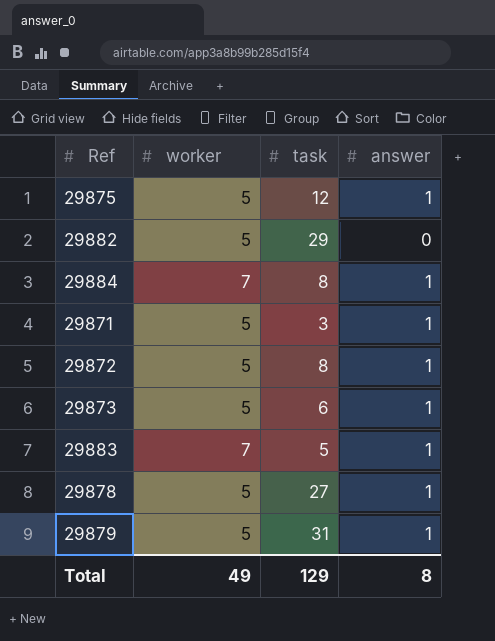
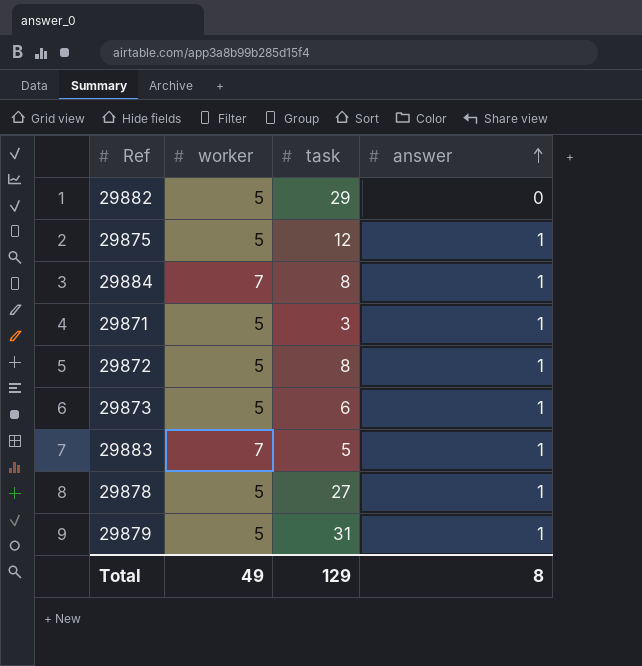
row order: none -> answer ascending

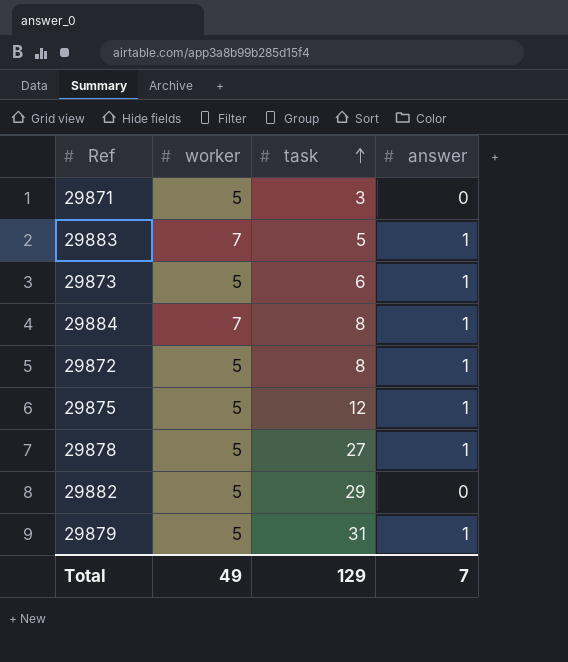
row order: answer ascending -> task ascending
29871 | answer: 1 -> 0
Total | answer: 8 -> 7

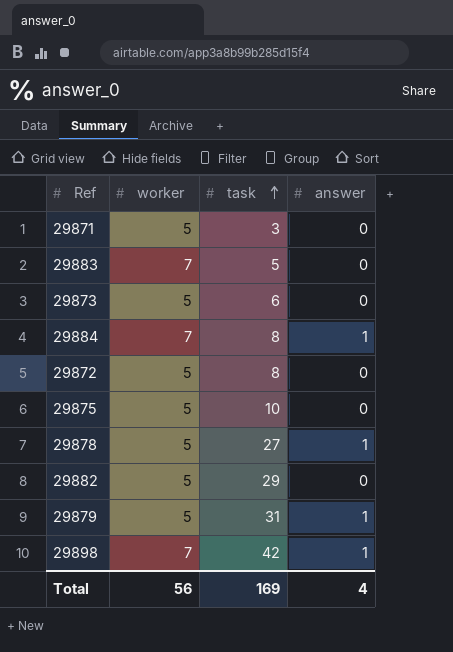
29883 | answer: 1 -> 0
29873 | answer: 1 -> 0
29872 | answer: 1 -> 0
29875 | task: 12 -> 10
29875 | answer: 1 -> 0
row 29898: none -> 7 | 42 | 1
Total | worker: 49 -> 56
Total | task: 129 -> 169
Total | answer: 7 -> 4

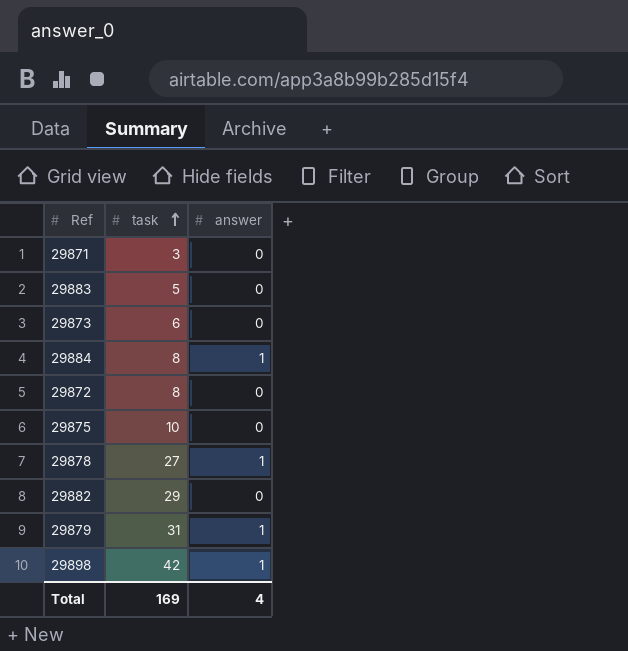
column worker | position: 2 -> none

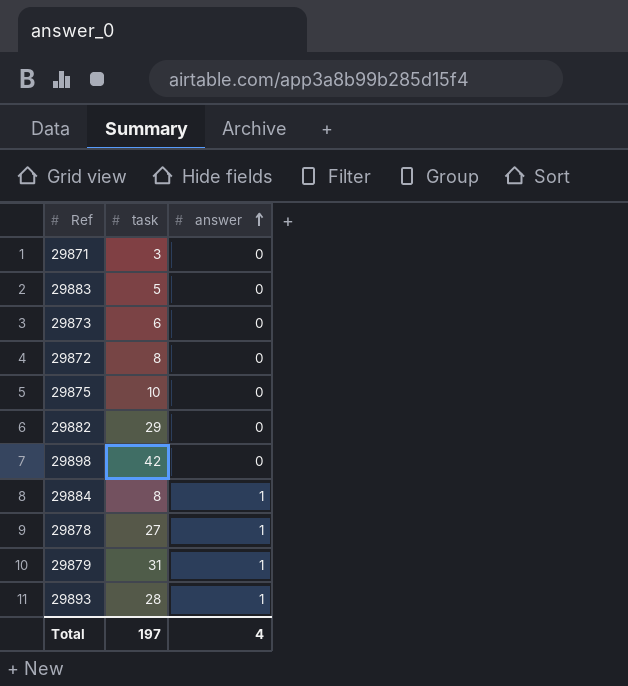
row order: task ascending -> answer ascending
29898 | answer: 1 -> 0
row 29893: none -> 28 | 1
Total | task: 169 -> 197

